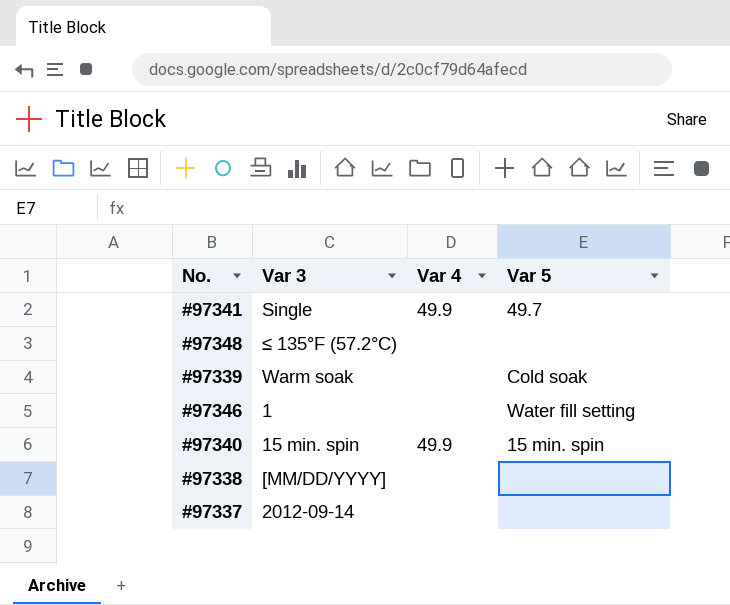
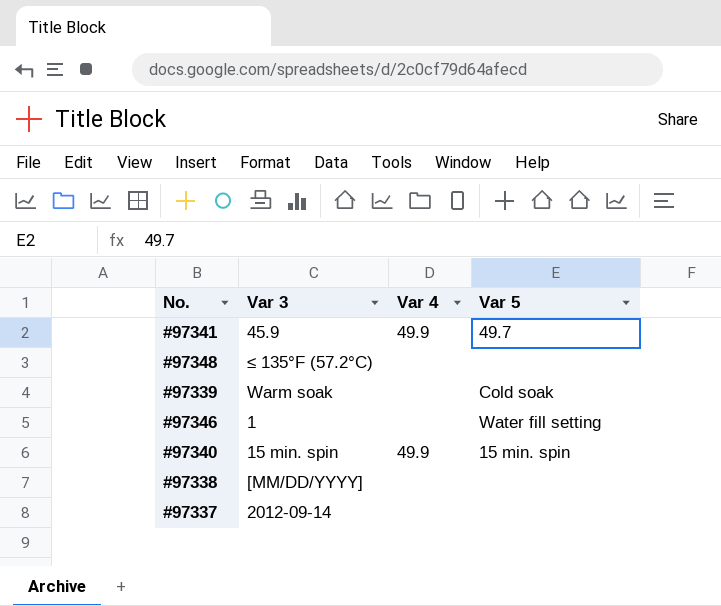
#97341 | Var 3: Single -> 45.9

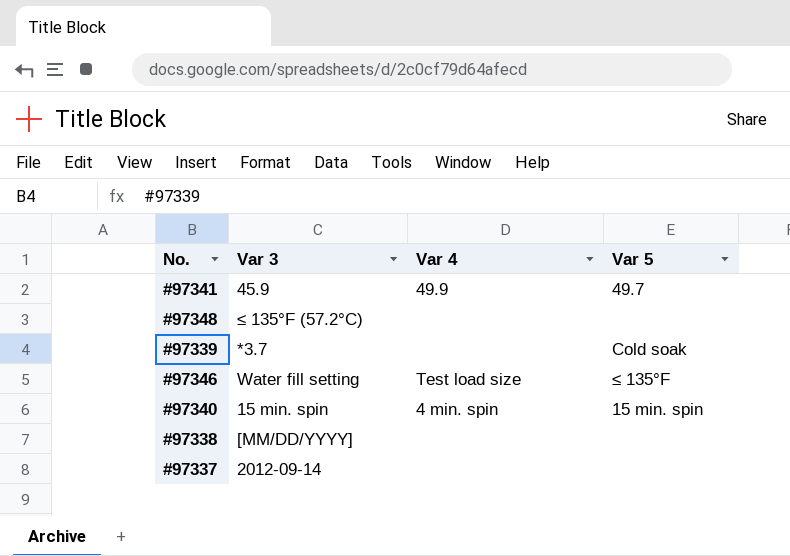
#97339 | Var 3: Warm soak -> *3.7
#97346 | Var 3: 1 -> Water fill setting
#97346 | Var 4: none -> Test load size
#97346 | Var 5: Water fill setting -> ≤ 135°F
#97340 | Var 4: 49.9 -> 4 min. spin

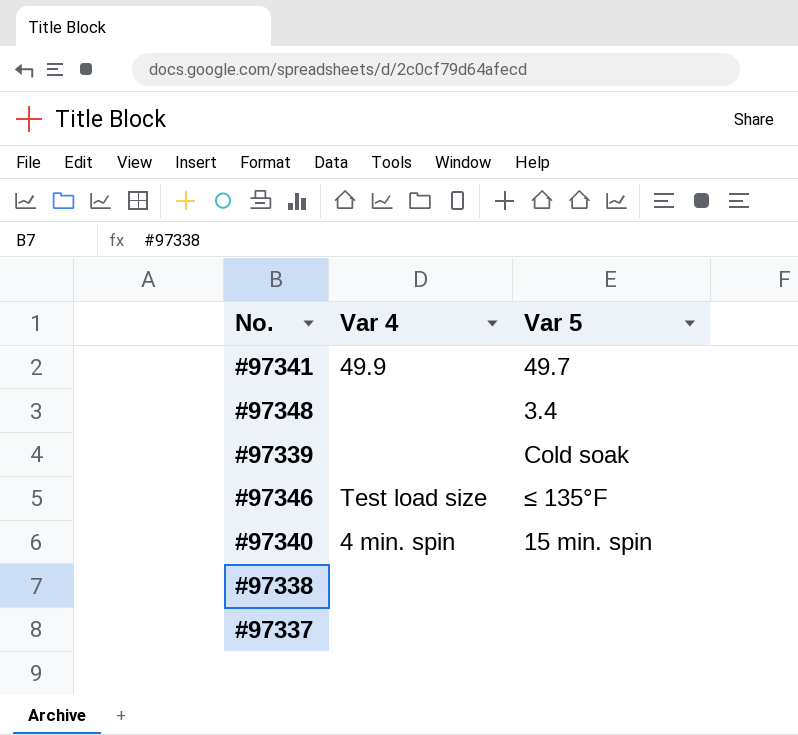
column Var 3 | position: 2 -> none
#97348 | Var 5: none -> 3.4

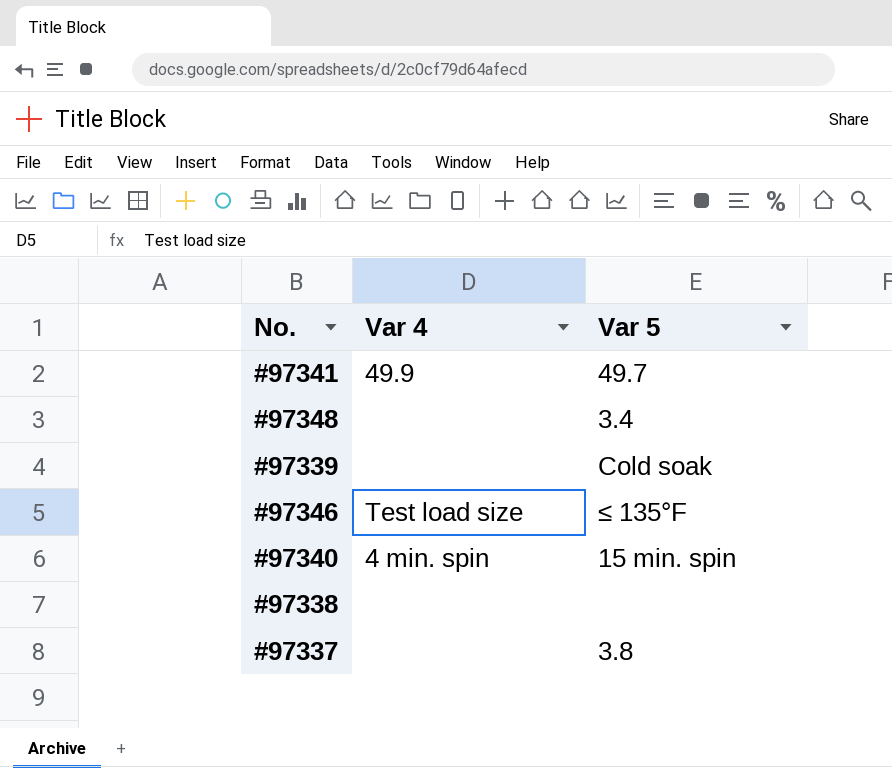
#97337 | Var 5: none -> 3.8

